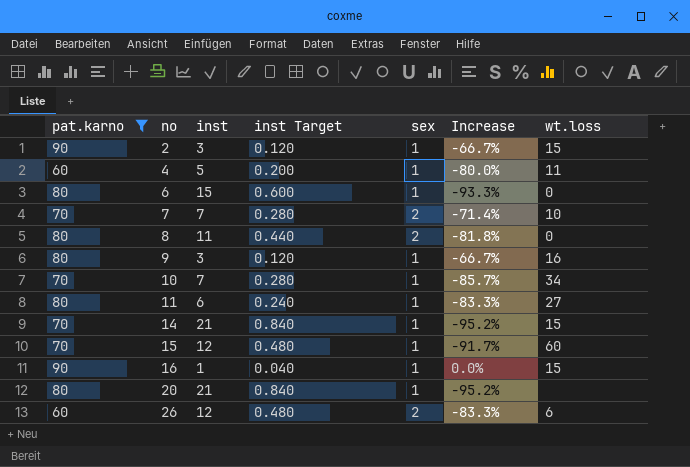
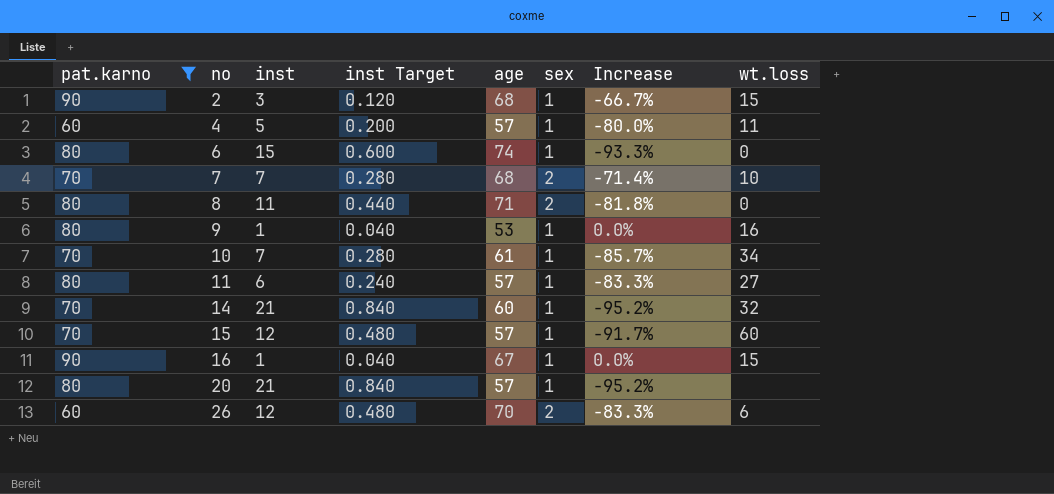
column age | position: none -> 5
9 | inst: 3 -> 1
9 | inst Target: 0.120 -> 0.040
9 | Increase: -66.7% -> 0.0%
14 | wt.loss: 15 -> 32

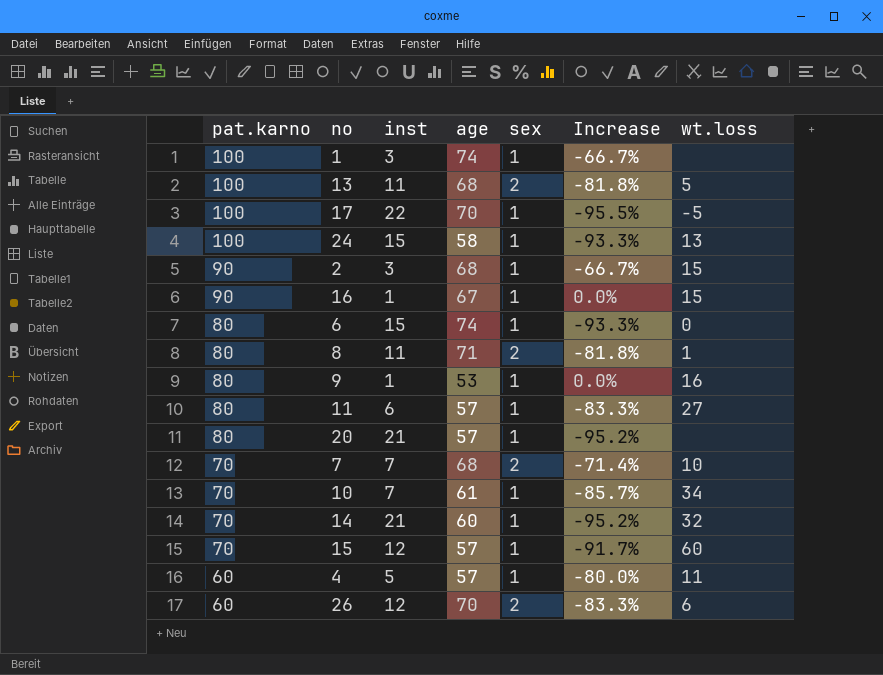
filter: pat.karno != 100 -> none
row order: no ascending -> pat.karno descending
column inst Target | formula: [inst] * 0.04 -> none
8 | wt.loss: 0 -> 1

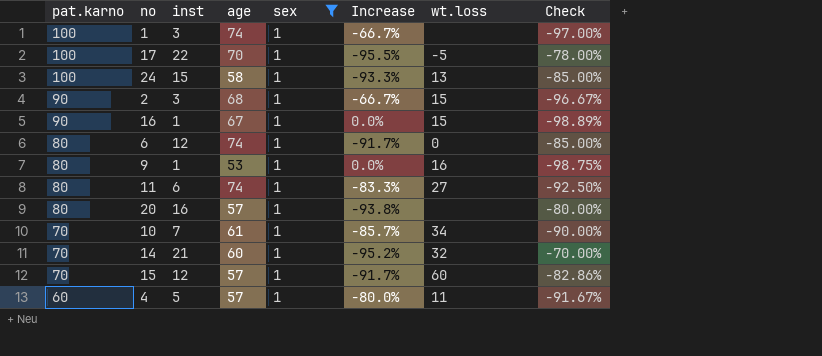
filter: none -> sex = 1
column Check | formula: none -> ([inst] - [pat.karno]) / [pat.karno]
6 | inst: 15 -> 12
6 | Increase: -93.3% -> -91.7%
11 | age: 57 -> 74
20 | inst: 21 -> 16
20 | Increase: -95.2% -> -93.8%

